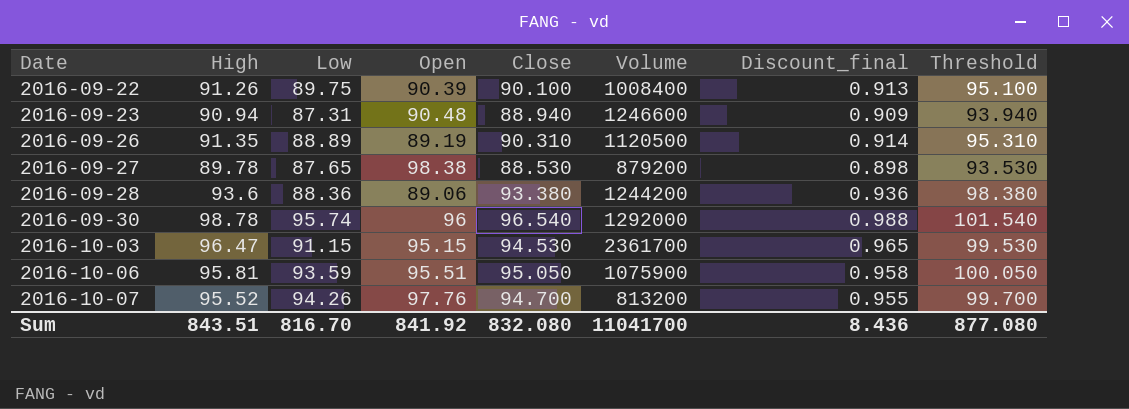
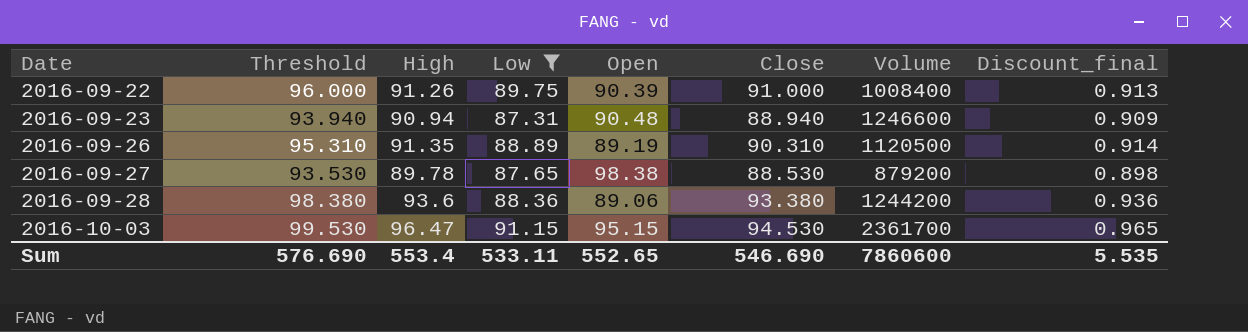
filter: none -> Low <= 91.15
column Threshold | position: 8 -> 2
2016-09-22 | Threshold: 95.100 -> 96.000
2016-09-22 | Close: 90.100 -> 91.000
Sum | Threshold: 877.080 -> 576.690
Sum | High: 843.51 -> 553.4
Sum | Low: 816.70 -> 533.11
Sum | Open: 841.92 -> 552.65
Sum | Close: 832.080 -> 546.690
Sum | Volume: 11041700 -> 7860600
Sum | Discount_final: 8.436 -> 5.535

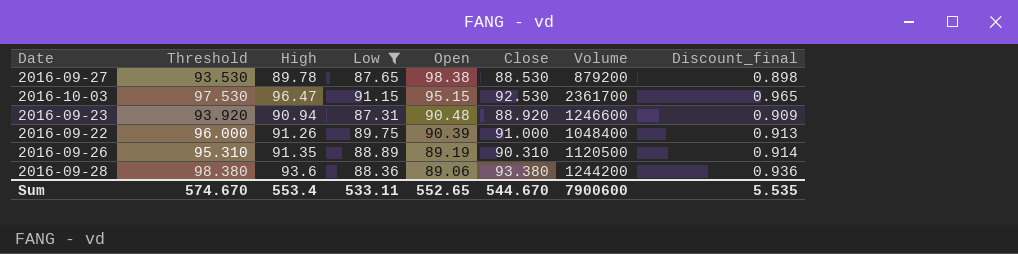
row order: Date ascending -> Open descending
2016-10-03 | Threshold: 99.530 -> 97.530
2016-10-03 | Close: 94.530 -> 92.530
2016-09-23 | Threshold: 93.940 -> 93.920
2016-09-23 | Close: 88.940 -> 88.920
2016-09-22 | Volume: 1008400 -> 1048400
Sum | Threshold: 576.690 -> 574.670
Sum | Close: 546.690 -> 544.670
Sum | Volume: 7860600 -> 7900600

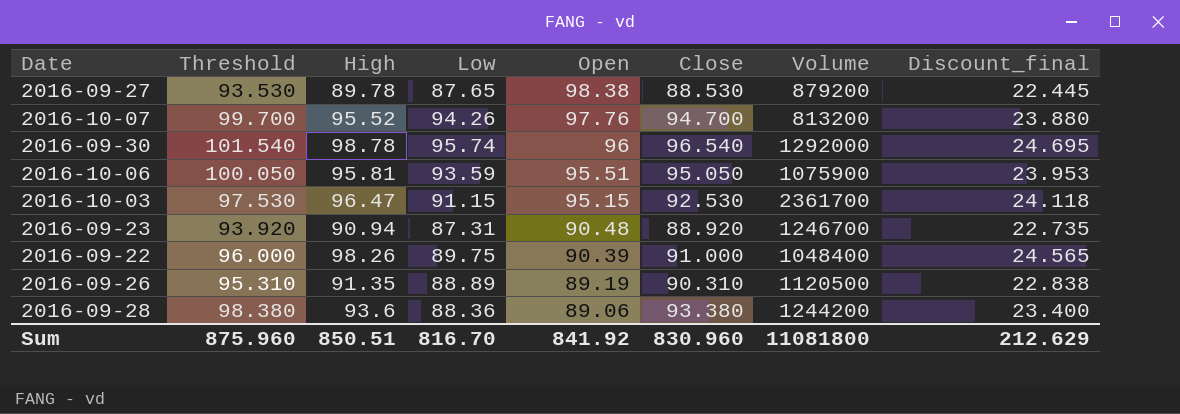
filter: Low <= 91.15 -> none
column Discount_final | formula: [High] * 0.01 -> [High] * 0.25
2016-09-23 | Volume: 1246600 -> 1246700
2016-09-22 | High: 91.26 -> 98.26
Sum | Threshold: 574.670 -> 875.960
Sum | High: 553.4 -> 850.51
Sum | Low: 533.11 -> 816.70
Sum | Open: 552.65 -> 841.92
Sum | Close: 544.670 -> 830.960
Sum | Volume: 7900600 -> 11081800
Sum | Discount_final: 5.535 -> 212.629

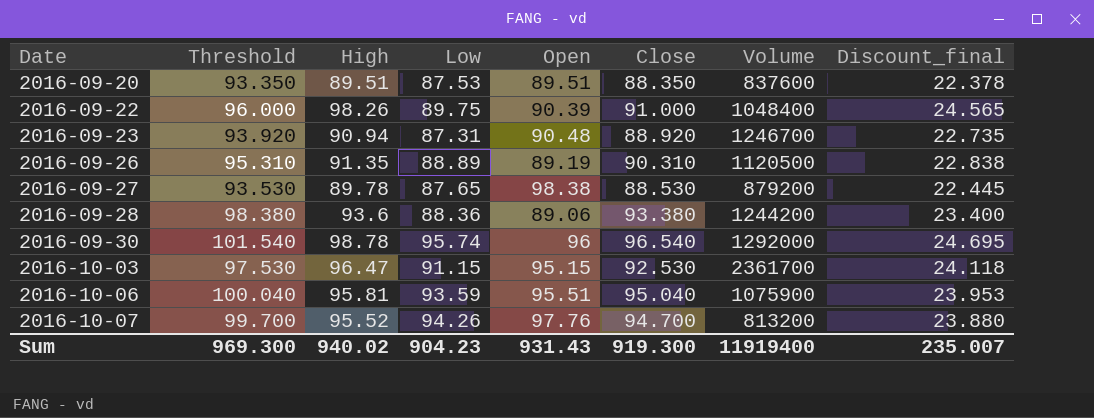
row order: Open descending -> Date ascending
row 2016-09-20: none -> 93.350 | 89.51 | 87.53 | 89.51 | 88.350 | 837600 | 22.378
2016-10-06 | Threshold: 100.050 -> 100.040
2016-10-06 | Close: 95.050 -> 95.040
Sum | Threshold: 875.960 -> 969.300
Sum | High: 850.51 -> 940.02
Sum | Low: 816.70 -> 904.23
Sum | Open: 841.92 -> 931.43
Sum | Close: 830.960 -> 919.300
Sum | Volume: 11081800 -> 11919400
Sum | Discount_final: 212.629 -> 235.007

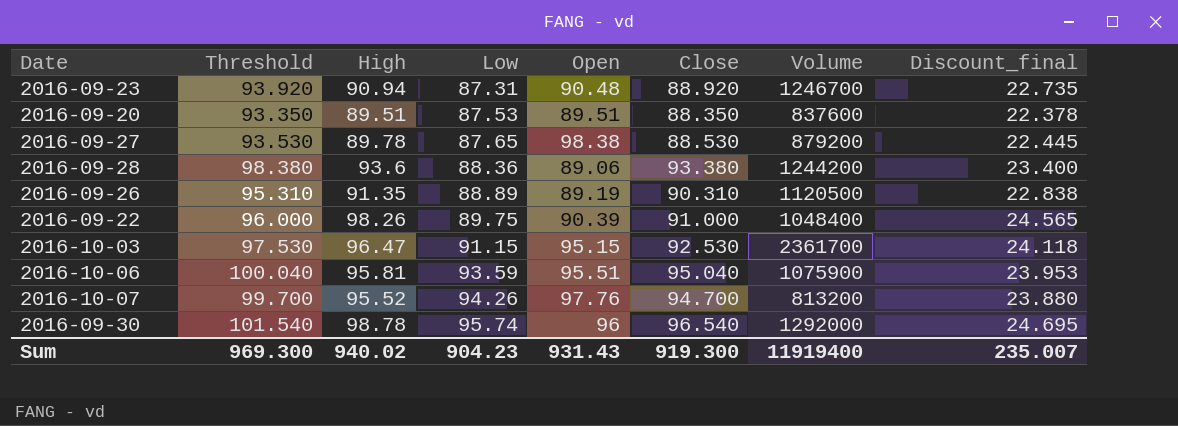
row order: Date ascending -> Low ascending

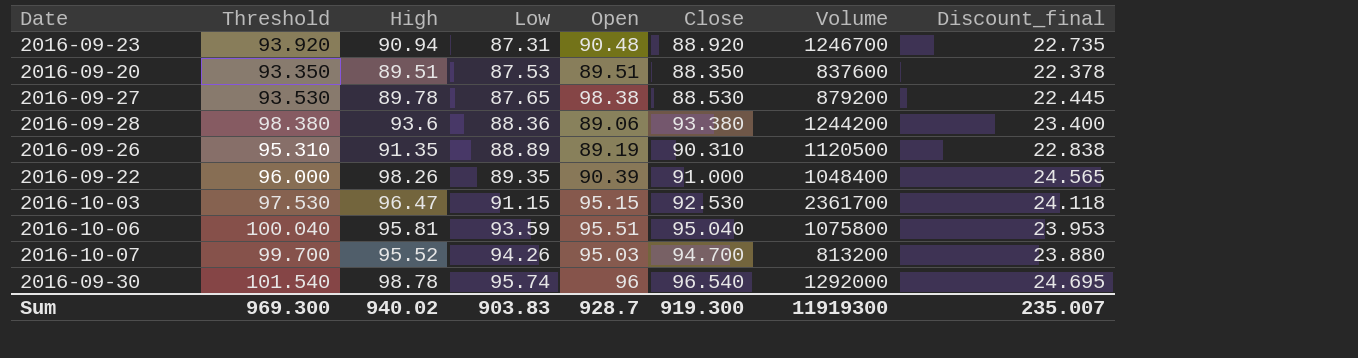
2016-09-22 | Low: 89.75 -> 89.35
2016-10-06 | Volume: 1075900 -> 1075800
2016-10-07 | Open: 97.76 -> 95.03
Sum | Low: 904.23 -> 903.83
Sum | Open: 931.43 -> 928.7
Sum | Volume: 11919400 -> 11919300

